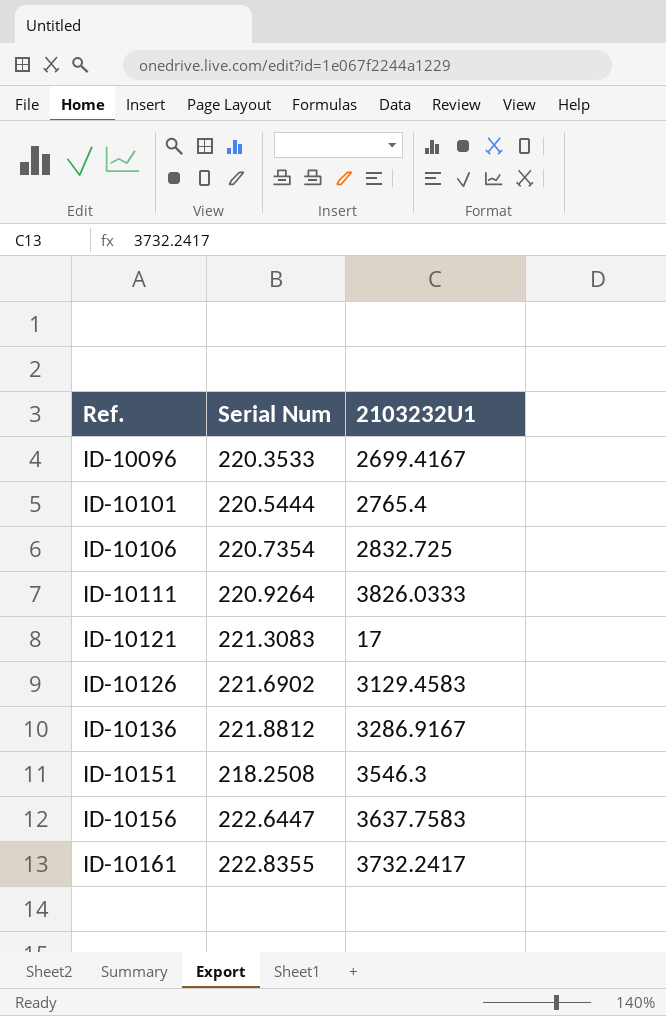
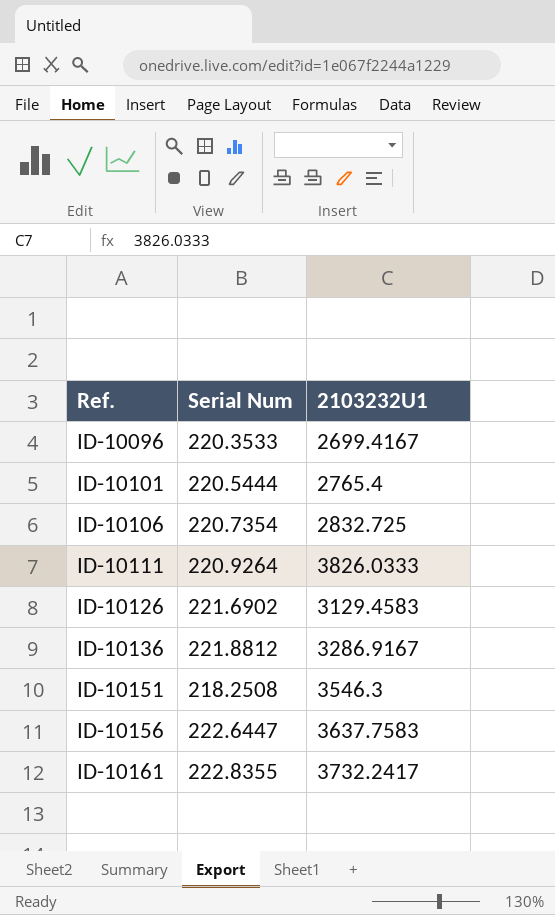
row ID-10121: 221.3083 | 17 -> none

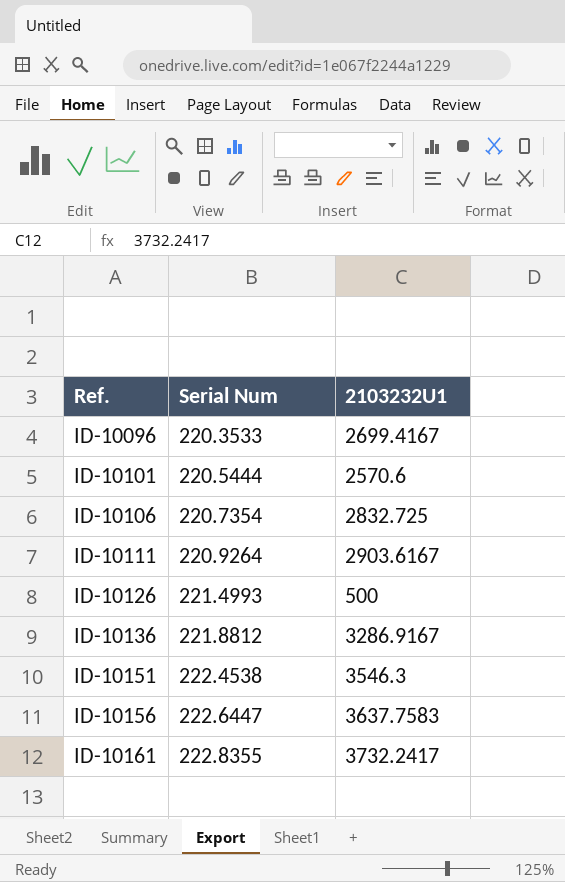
ID-10101 | 2103232U1: 2765.4 -> 2570.6
ID-10111 | 2103232U1: 3826.0333 -> 2903.6167
ID-10126 | Serial Num: 221.6902 -> 221.4993
ID-10126 | 2103232U1: 3129.4583 -> 500
ID-10151 | Serial Num: 218.2508 -> 222.4538

